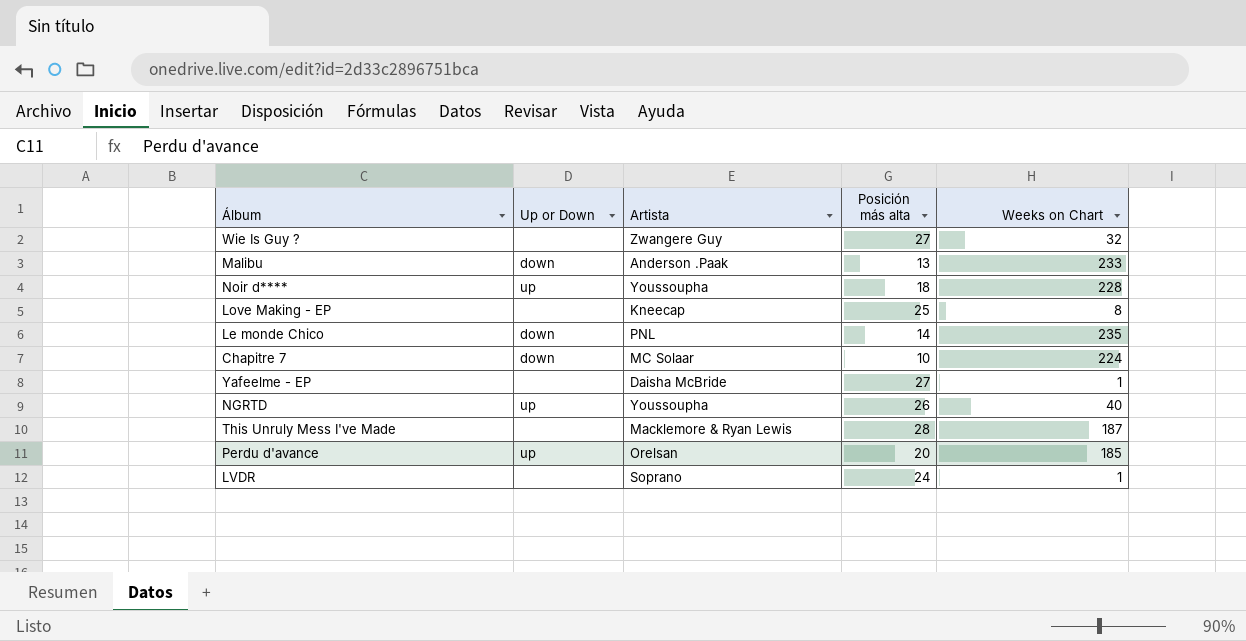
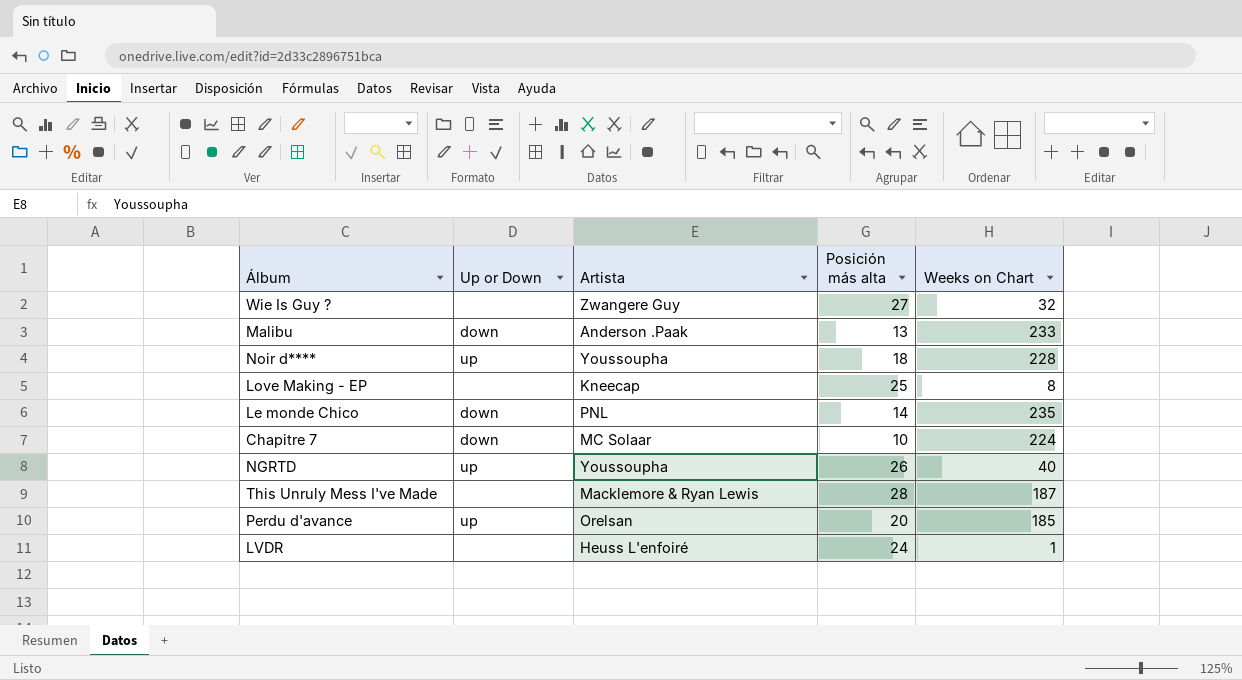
row Yafeelme - EP: none | Daisha McBride | 27 | 1 -> none
LVDR | Artista: Soprano -> Heuss L'enfoiré

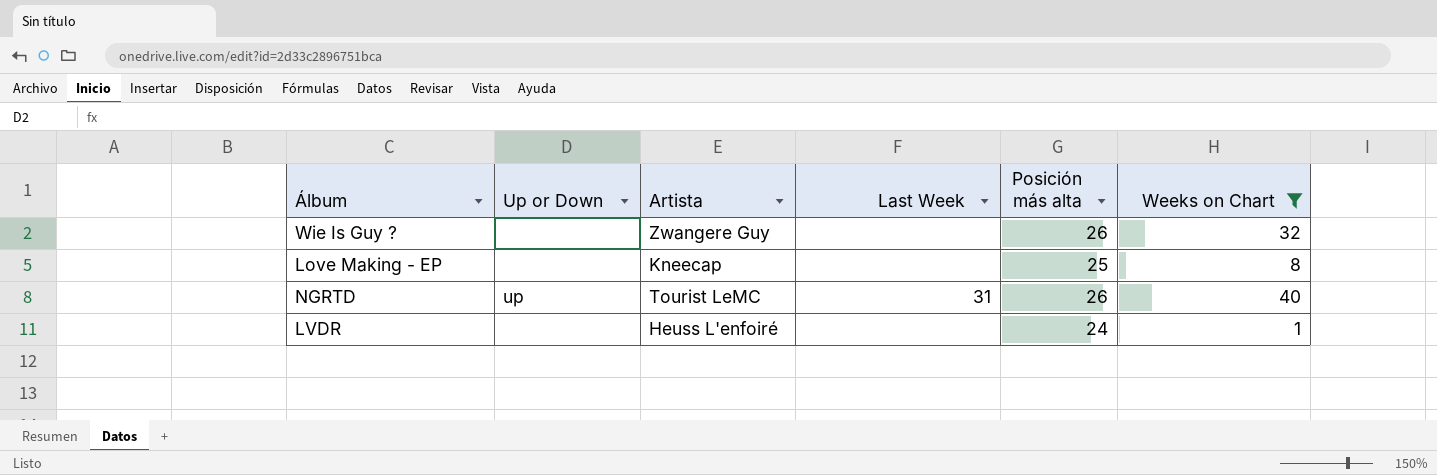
filter: none -> Weeks on Chart <= 40
column Last Week | position: none -> 4
Wie Is Guy ? | Posición más alta: 27 -> 26
NGRTD | Artista: Youssoupha -> Tourist LeMC

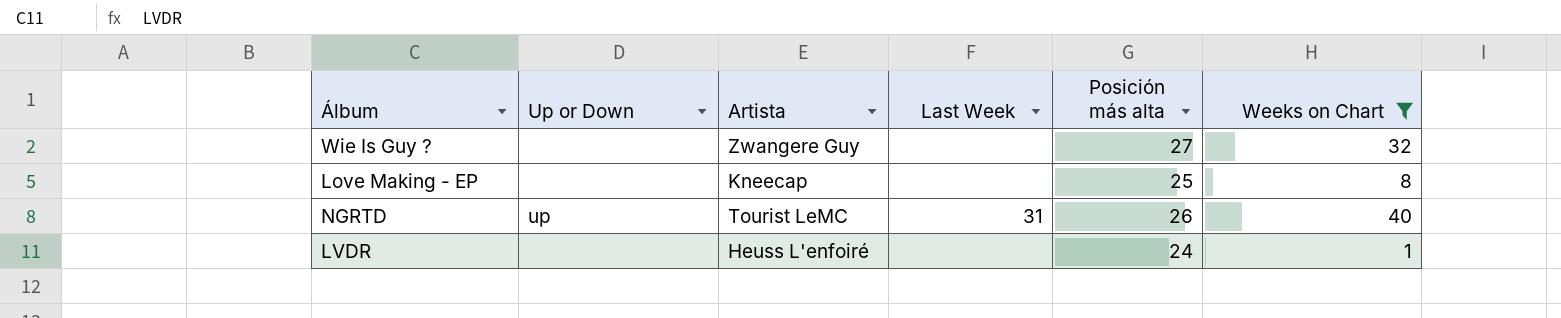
Wie Is Guy ? | Posición más alta: 26 -> 27

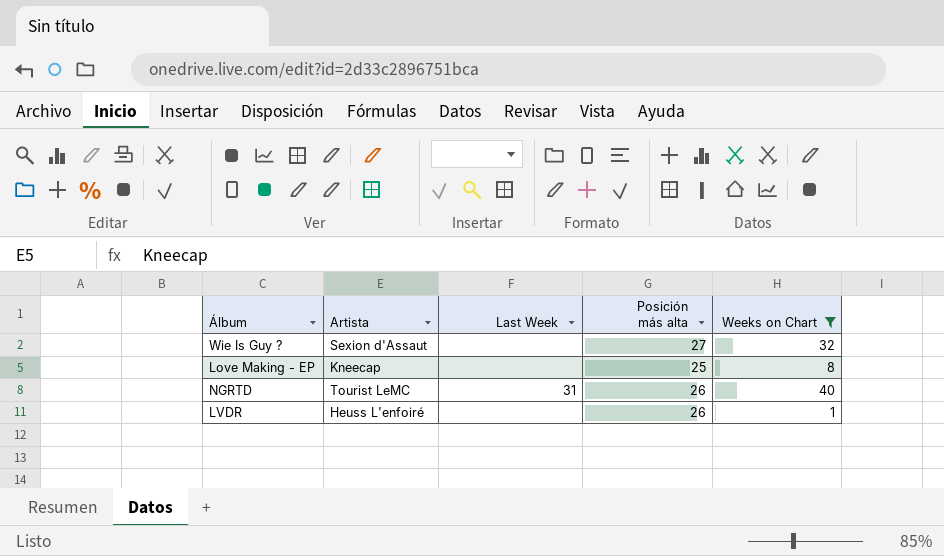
column Up or Down | position: 2 -> none
Wie Is Guy ? | Artista: Zwangere Guy -> Sexion d'Assaut
LVDR | Posición más alta: 24 -> 26

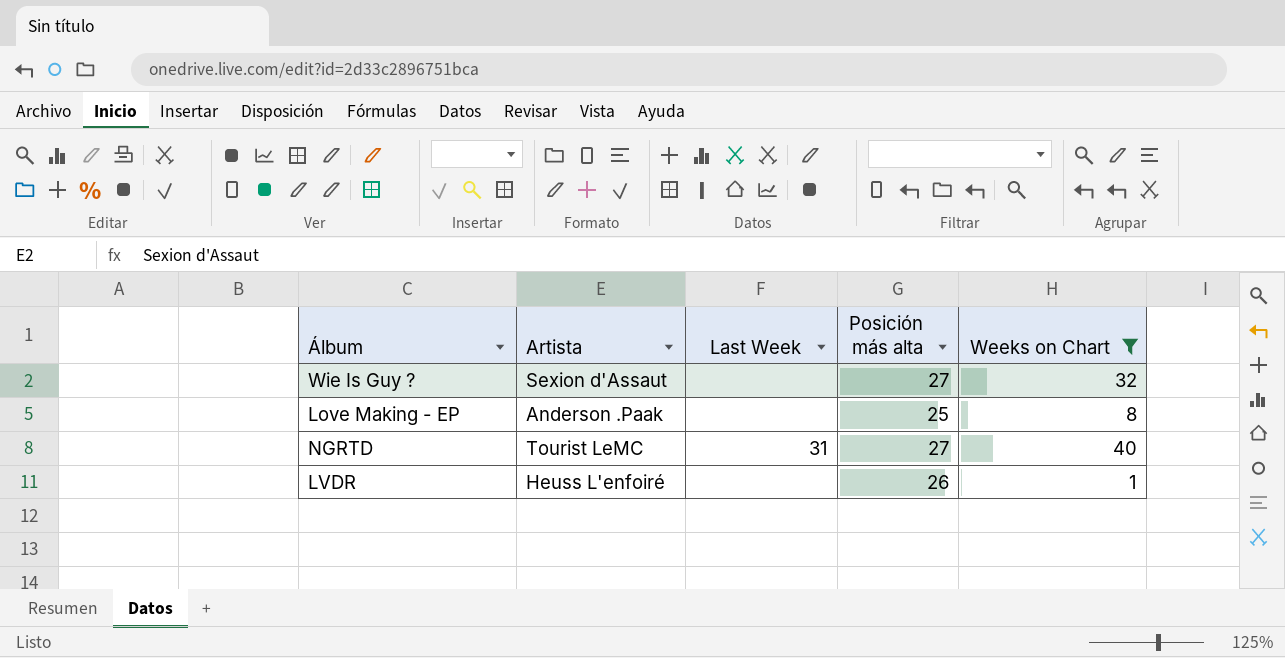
Love Making - EP | Artista: Kneecap -> Anderson .Paak
NGRTD | Posición más alta: 26 -> 27

